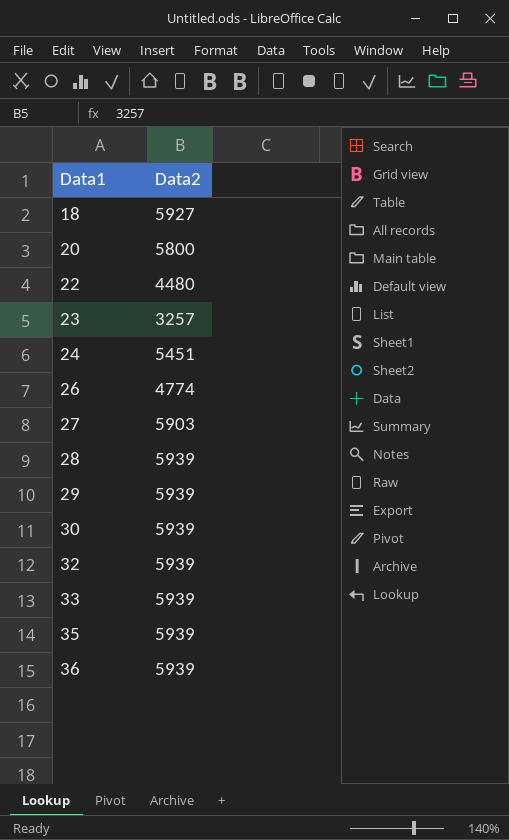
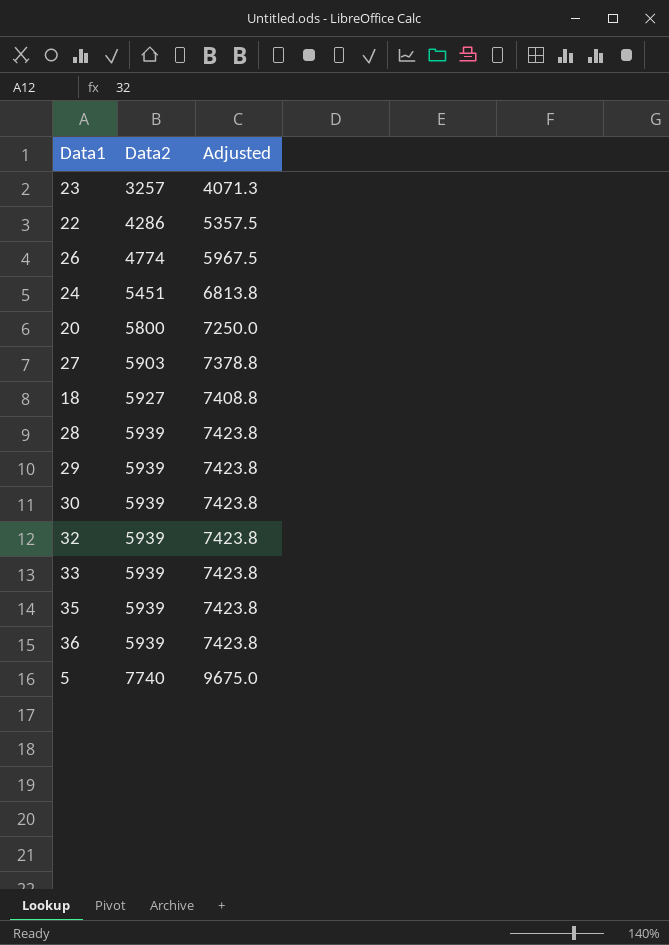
row order: Data1 ascending -> Data2 ascending
column Adjusted | formula: none -> [Data2] * 1.25
22 | Data2: 4480 -> 4286
row 5: none -> 7740 | 9675.0

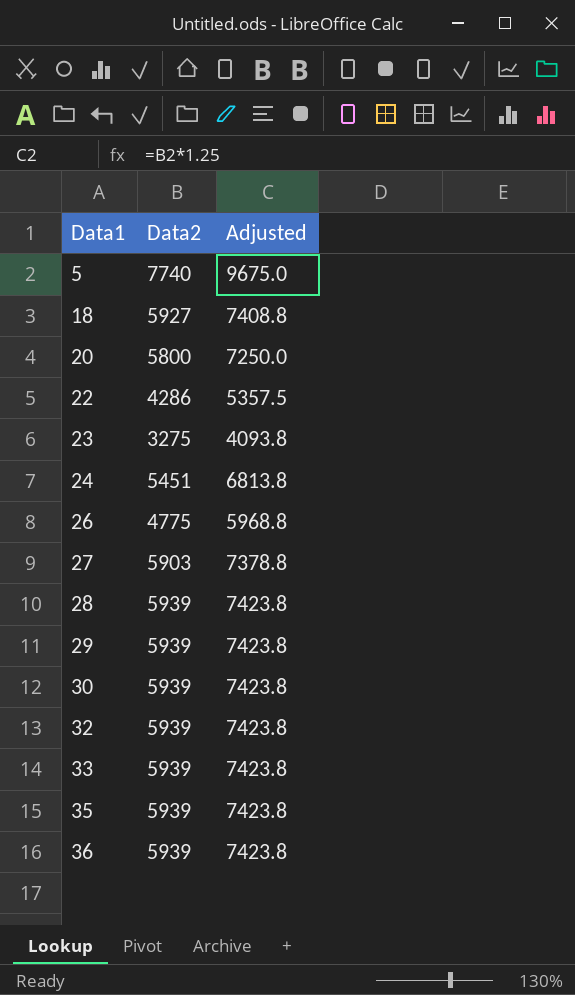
row order: Data2 ascending -> Data1 ascending
23 | Data2: 3257 -> 3275
23 | Adjusted: 4071.3 -> 4093.8
26 | Data2: 4774 -> 4775
26 | Adjusted: 5967.5 -> 5968.8

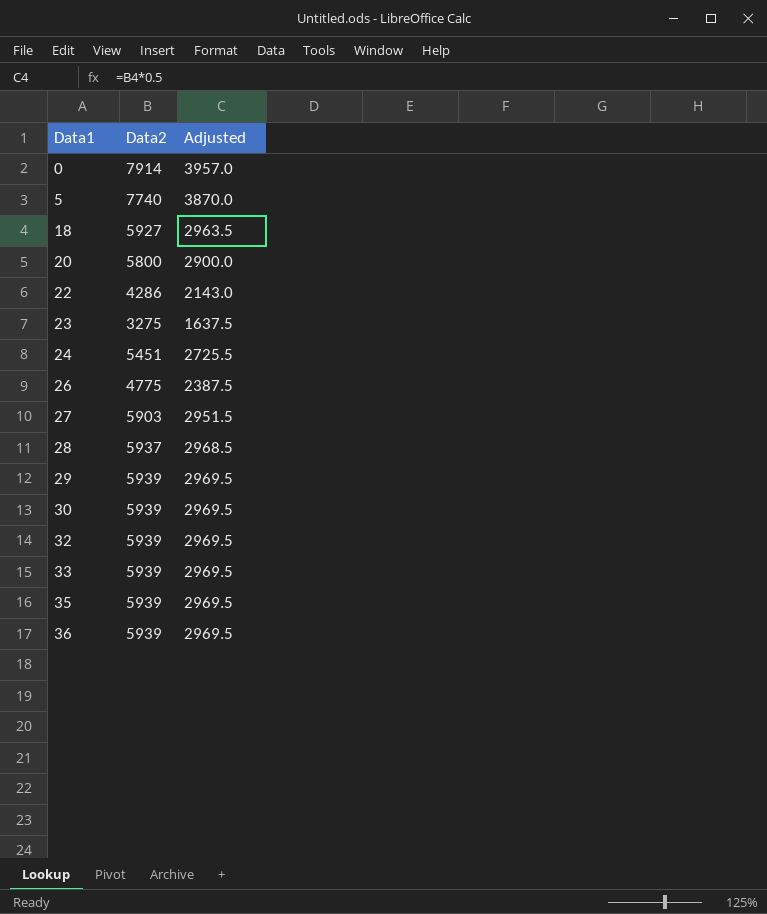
column Adjusted | formula: [Data2] * 1.25 -> [Data2] * 0.5
row 0: none -> 7914 | 3957.0
28 | Data2: 5939 -> 5937

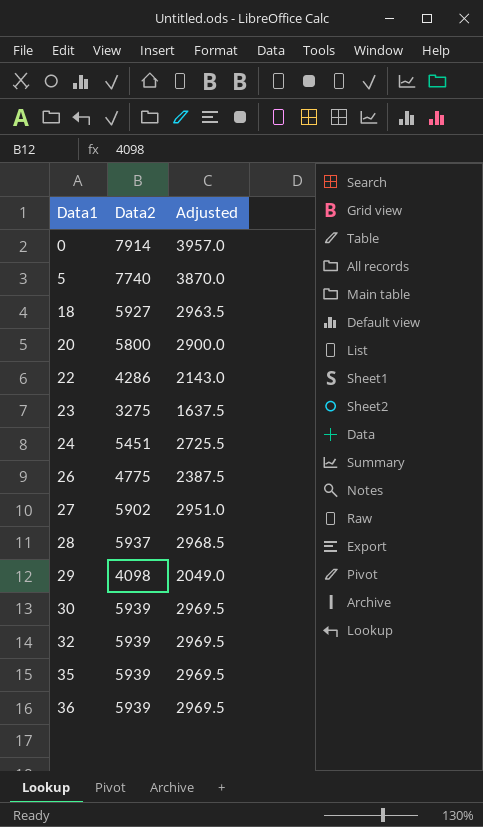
row 33: 5939 | 2969.5 -> none
27 | Data2: 5903 -> 5902
27 | Adjusted: 2951.5 -> 2951.0
29 | Data2: 5939 -> 4098
29 | Adjusted: 2969.5 -> 2049.0

